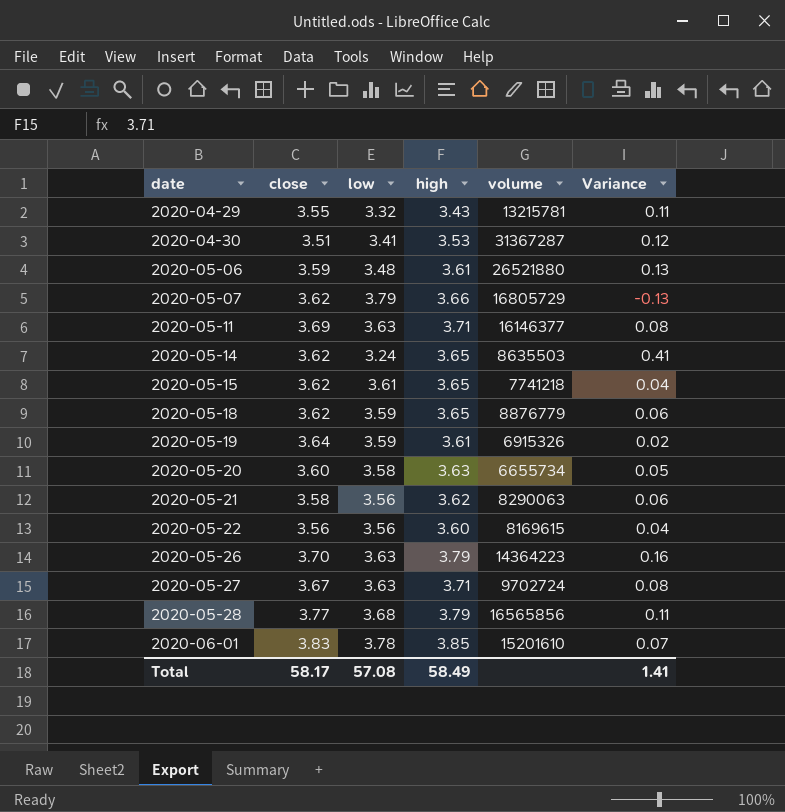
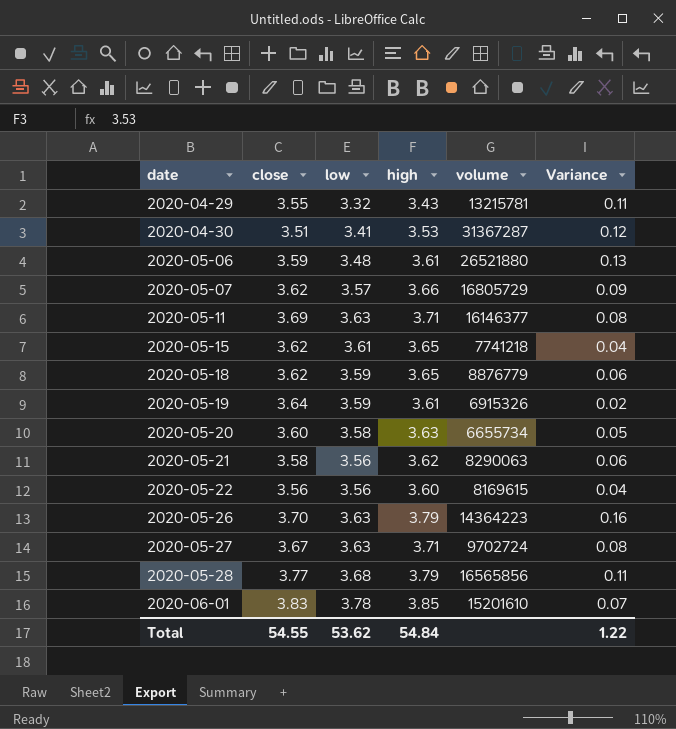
row 2020-05-14: 3.62 | 3.24 | 3.65 | 8635503 | 0.41 -> none
2020-05-07 | low: 3.79 -> 3.57
2020-05-07 | Variance: -0.13 -> 0.09
Total | close: 58.17 -> 54.55
Total | low: 57.08 -> 53.62
Total | high: 58.49 -> 54.84
Total | Variance: 1.41 -> 1.22

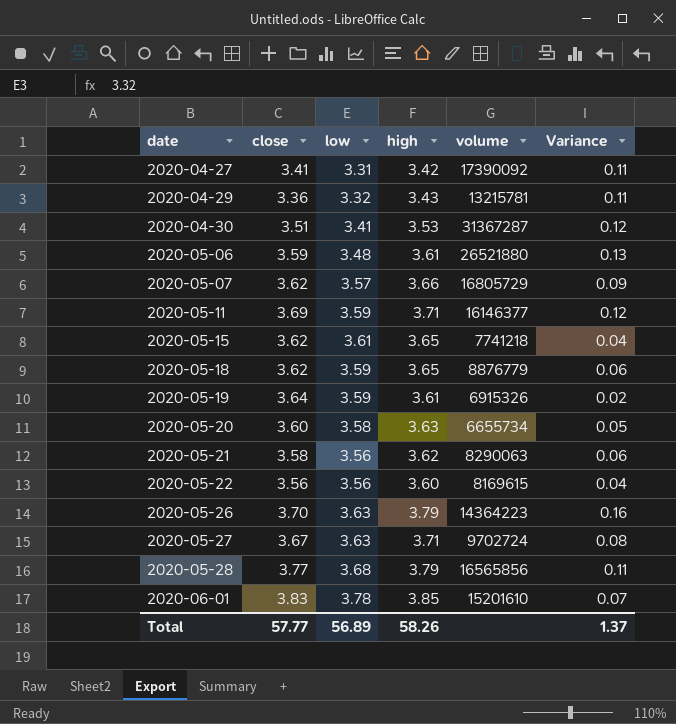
row 2020-04-27: none -> 3.41 | 3.31 | 3.42 | 17390092 | 0.11
2020-04-29 | close: 3.55 -> 3.36
2020-05-11 | low: 3.63 -> 3.59
2020-05-11 | Variance: 0.08 -> 0.12
Total | close: 54.55 -> 57.77
Total | low: 53.62 -> 56.89
Total | high: 54.84 -> 58.26
Total | Variance: 1.22 -> 1.37

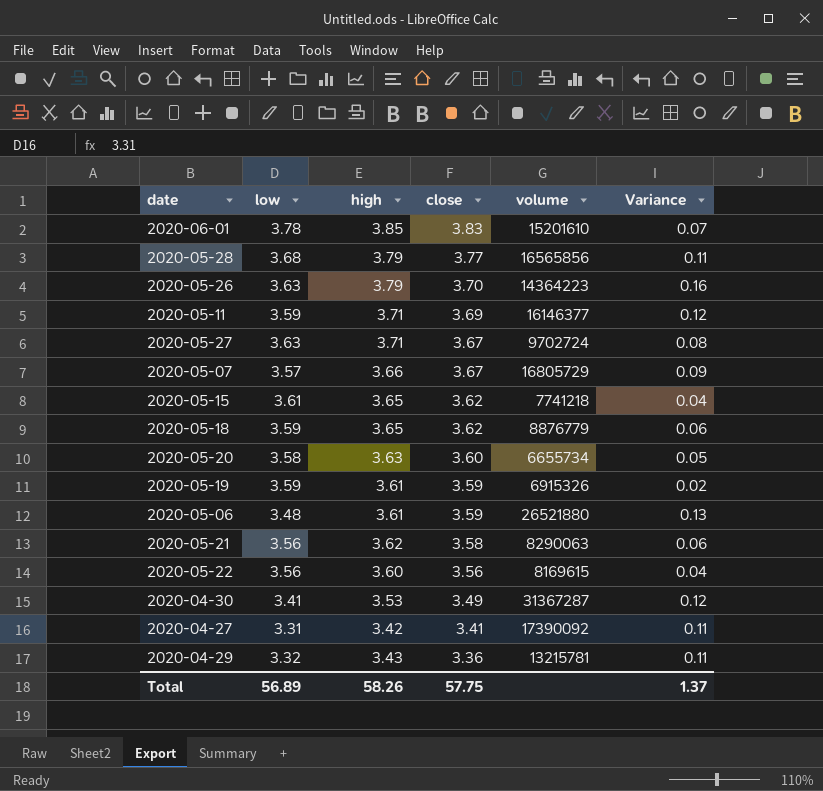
row order: date ascending -> close descending
column close | position: 2 -> 4
2020-05-07 | close: 3.62 -> 3.67
2020-05-19 | close: 3.64 -> 3.59
2020-04-30 | close: 3.51 -> 3.49
Total | close: 57.77 -> 57.75

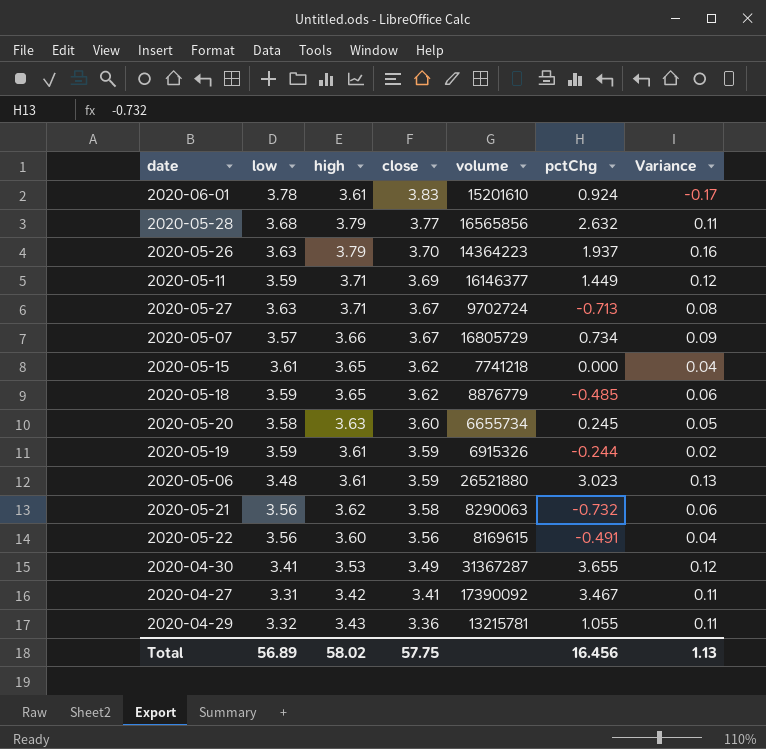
column pctChg | position: none -> 6
2020-06-01 | high: 3.85 -> 3.61
2020-06-01 | Variance: 0.07 -> -0.17
Total | high: 58.26 -> 58.02
Total | Variance: 1.37 -> 1.13

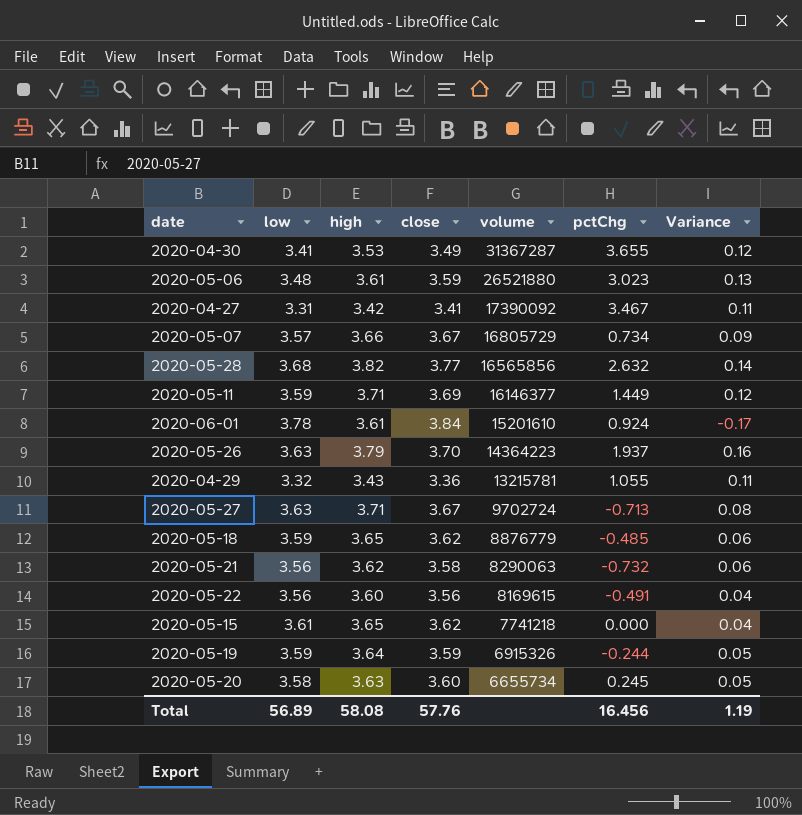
row order: close descending -> volume descending
2020-05-28 | high: 3.79 -> 3.82
2020-05-28 | Variance: 0.11 -> 0.14
2020-06-01 | close: 3.83 -> 3.84
2020-05-19 | high: 3.61 -> 3.64
2020-05-19 | Variance: 0.02 -> 0.05
Total | high: 58.02 -> 58.08
Total | close: 57.75 -> 57.76
Total | Variance: 1.13 -> 1.19

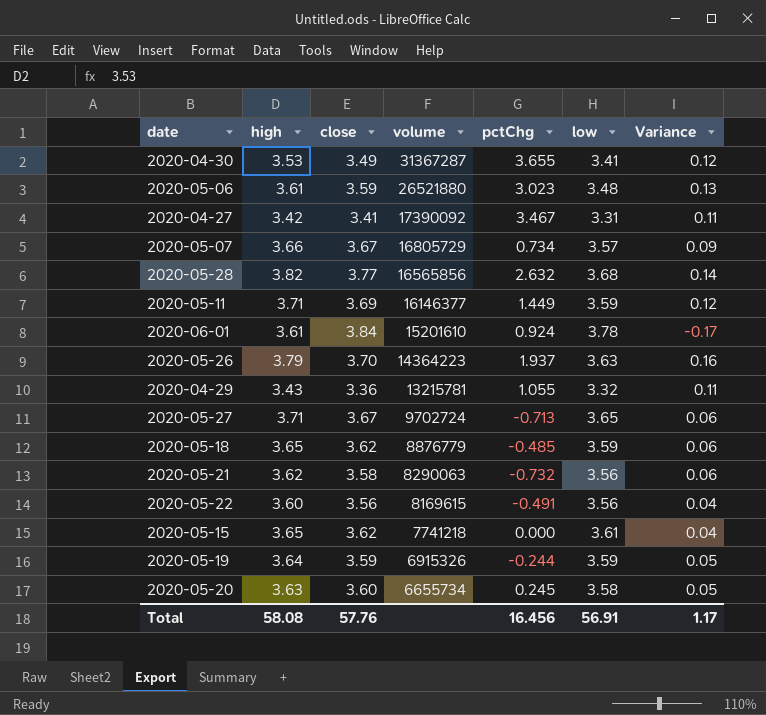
column low | position: 2 -> 6
2020-05-27 | low: 3.63 -> 3.65
2020-05-27 | Variance: 0.08 -> 0.06
Total | low: 56.89 -> 56.91
Total | Variance: 1.19 -> 1.17

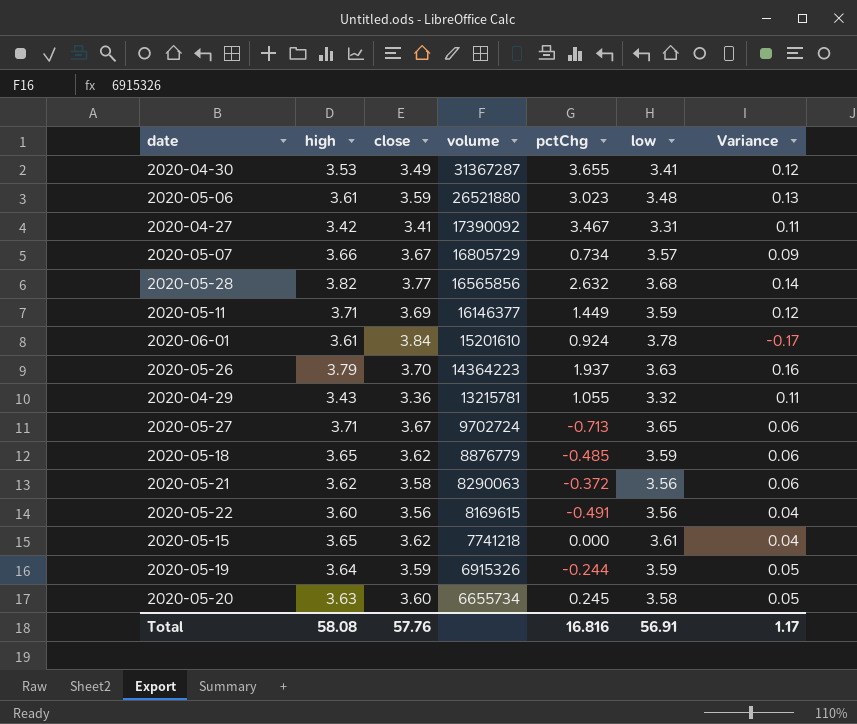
2020-05-21 | pctChg: -0.732 -> -0.372
Total | pctChg: 16.456 -> 16.816

